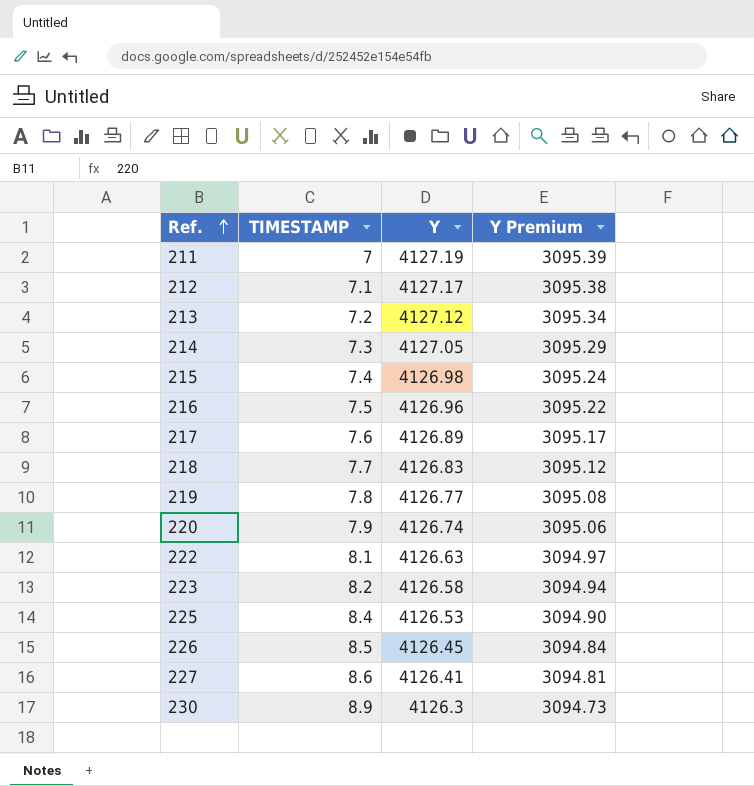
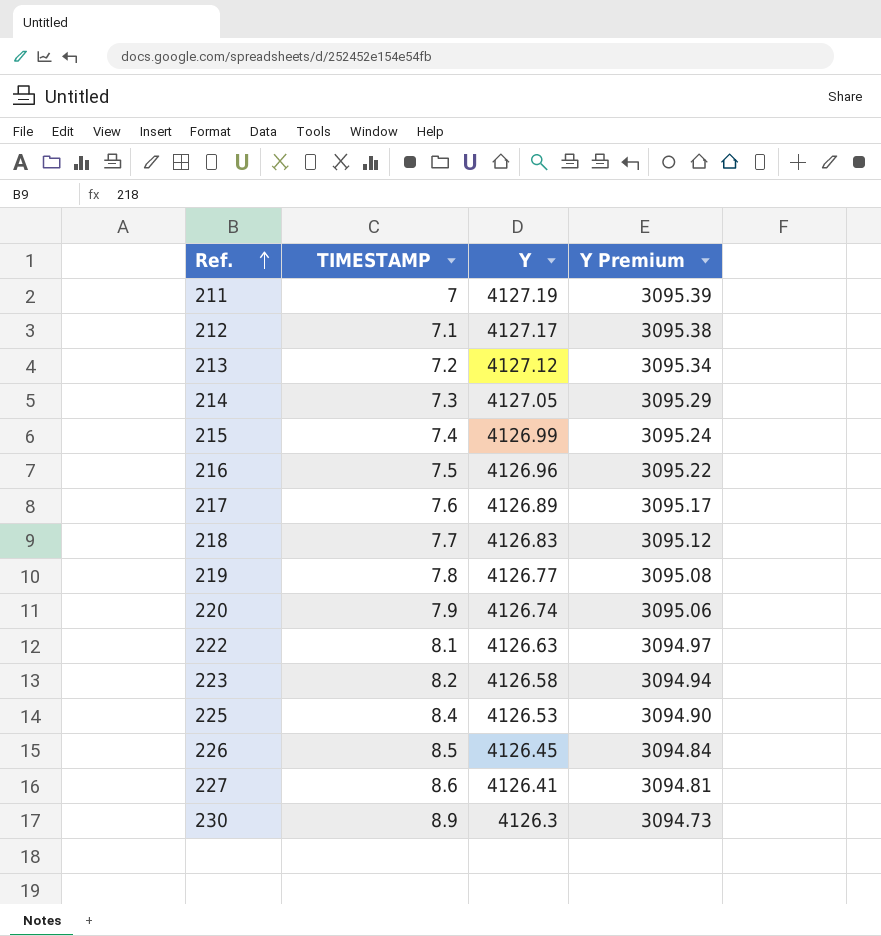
215 | Y: 4126.98 -> 4126.99

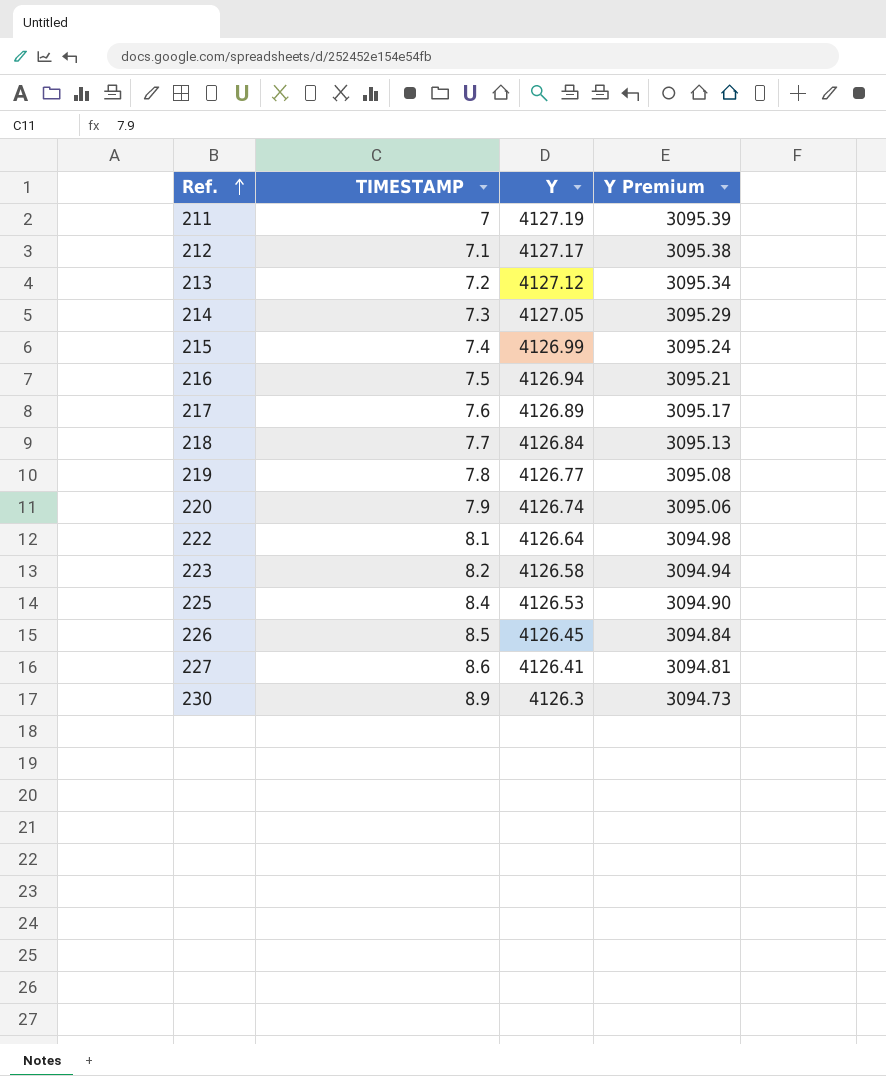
216 | Y: 4126.96 -> 4126.94
216 | Y Premium: 3095.22 -> 3095.21
218 | Y: 4126.83 -> 4126.84
218 | Y Premium: 3095.12 -> 3095.13
222 | Y: 4126.63 -> 4126.64
222 | Y Premium: 3094.97 -> 3094.98

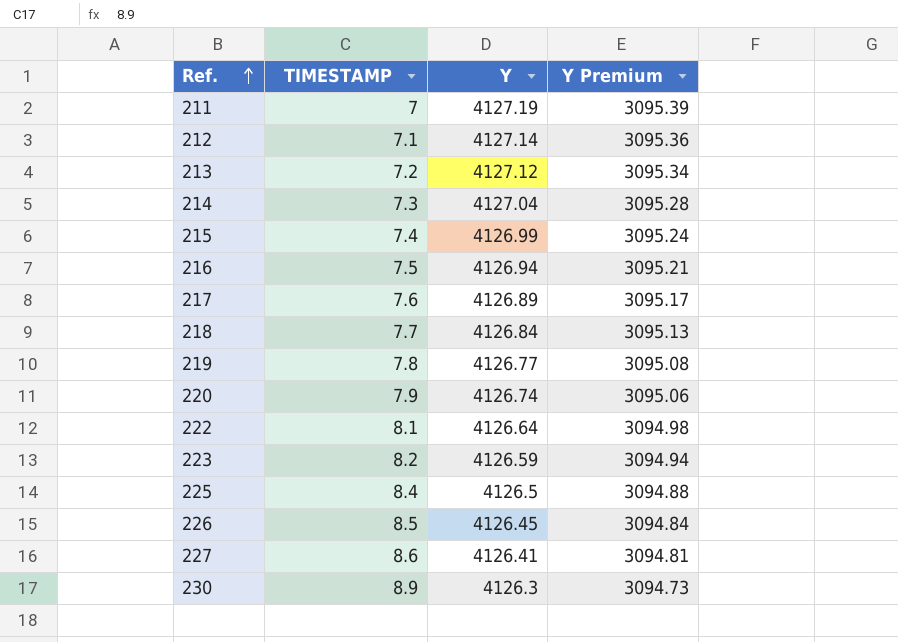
212 | Y: 4127.17 -> 4127.14
212 | Y Premium: 3095.38 -> 3095.36
214 | Y: 4127.05 -> 4127.04
214 | Y Premium: 3095.29 -> 3095.28
223 | Y: 4126.58 -> 4126.59
225 | Y: 4126.53 -> 4126.5
225 | Y Premium: 3094.90 -> 3094.88

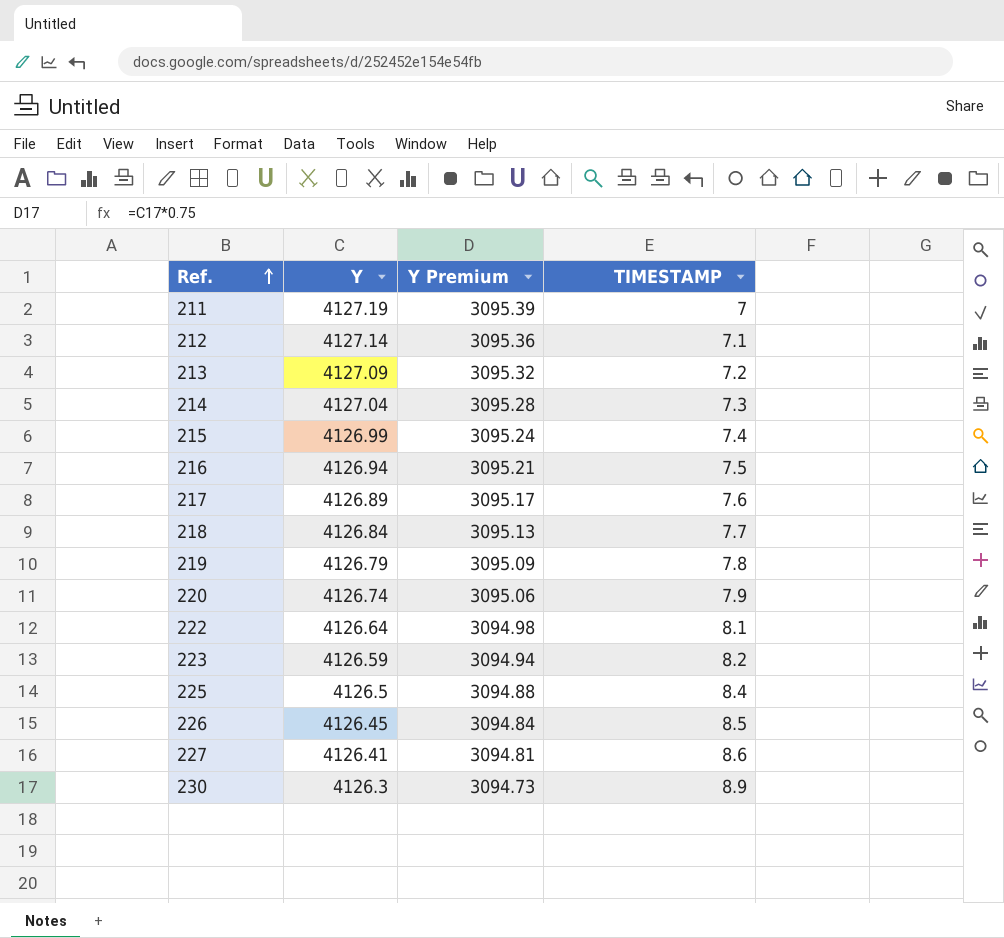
column TIMESTAMP | position: 2 -> 4
213 | Y: 4127.12 -> 4127.09
213 | Y Premium: 3095.34 -> 3095.32
219 | Y: 4126.77 -> 4126.79
219 | Y Premium: 3095.08 -> 3095.09

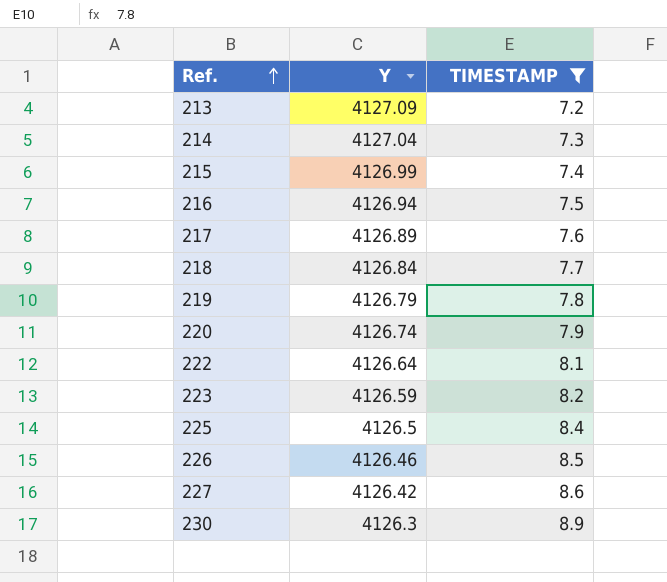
filter: none -> TIMESTAMP >= 7.2
column Y Premium | formula: [Y] * 0.75 -> none
226 | Y: 4126.45 -> 4126.46
227 | Y: 4126.41 -> 4126.42

